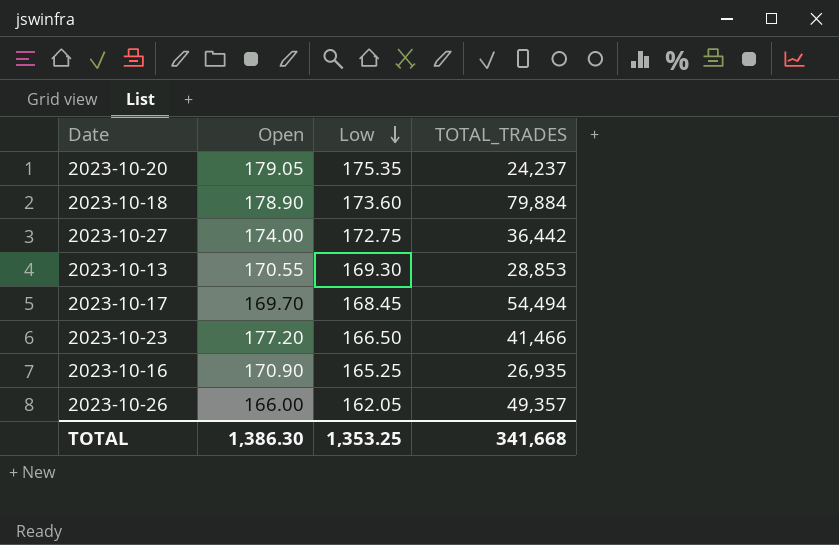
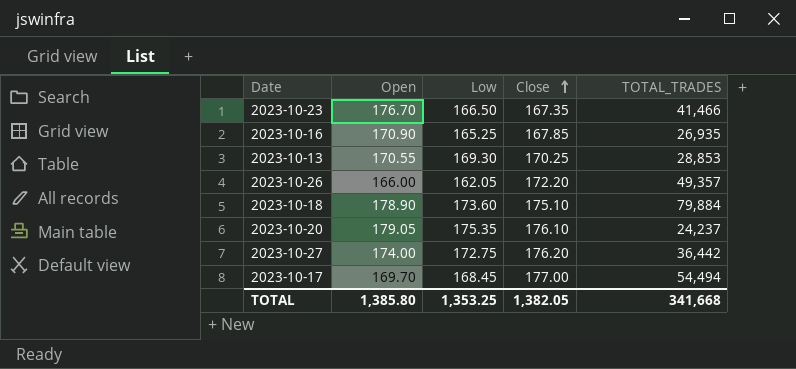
row order: Low descending -> Close ascending
column Close | position: none -> 4
2023-10-23 | Open: 177.20 -> 176.70
TOTAL | Open: 1,386.30 -> 1,385.80

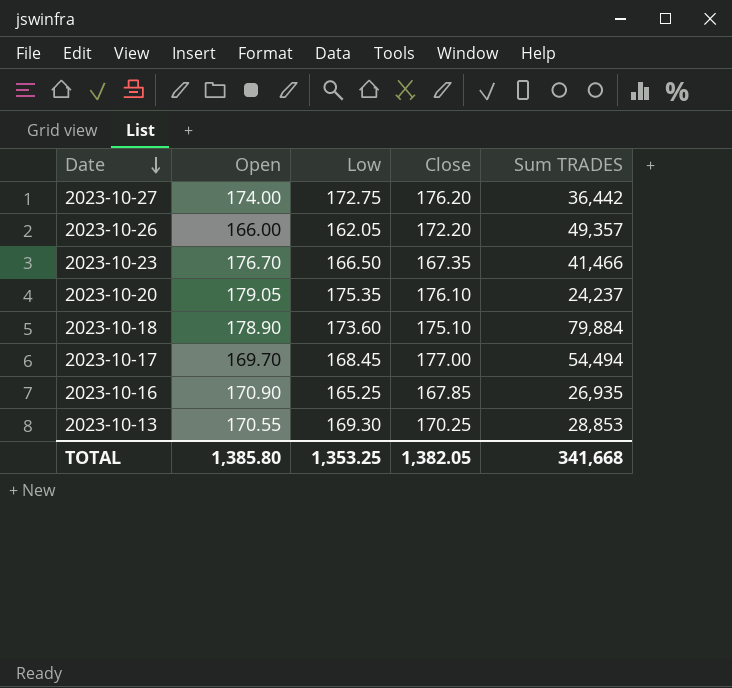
row order: Close ascending -> Date descending
column name: TOTAL_TRADES -> Sum TRADES

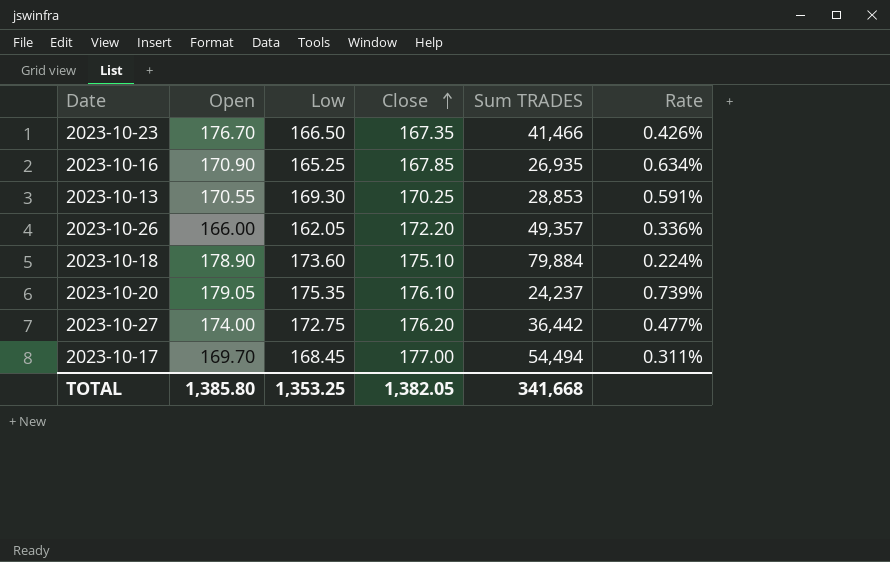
row order: Date descending -> Close ascending
column Rate | formula: none -> [Open] / [Sum TRADES]

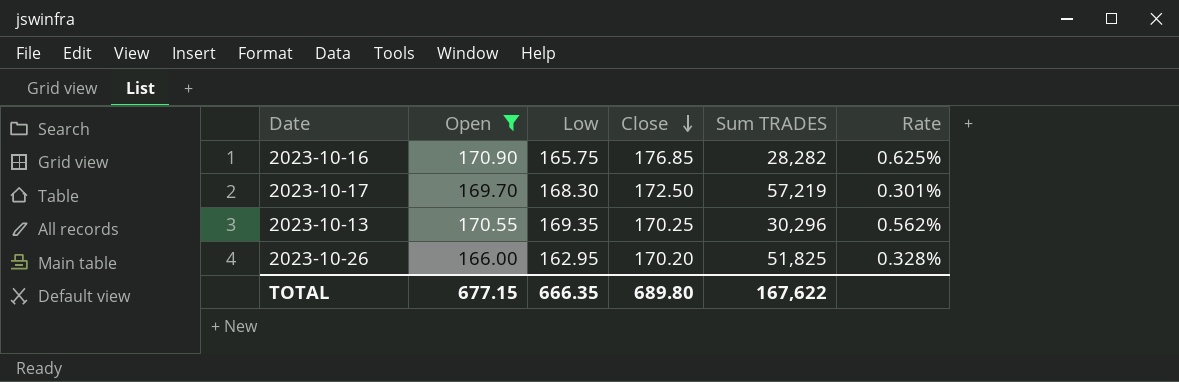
filter: none -> Open <= 170.90
row order: Close ascending -> Close descending
column Rate | formula: [Open] / [Sum TRADES] -> [Close] / [Sum TRADES]
2023-10-16 | Low: 165.25 -> 165.75
2023-10-16 | Close: 167.85 -> 176.85
2023-10-16 | Sum TRADES: 26,935 -> 28,282
2023-10-17 | Low: 168.45 -> 168.30
2023-10-17 | Close: 177.00 -> 172.50
2023-10-17 | Sum TRADES: 54,494 -> 57,219
2023-10-13 | Low: 169.30 -> 169.35
2023-10-13 | Sum TRADES: 28,853 -> 30,296
2023-10-26 | Low: 162.05 -> 162.95
2023-10-26 | Close: 172.20 -> 170.20
2023-10-26 | Sum TRADES: 49,357 -> 51,825
TOTAL | Open: 1,385.80 -> 677.15
TOTAL | Low: 1,353.25 -> 666.35
TOTAL | Close: 1,382.05 -> 689.80
TOTAL | Sum TRADES: 341,668 -> 167,622

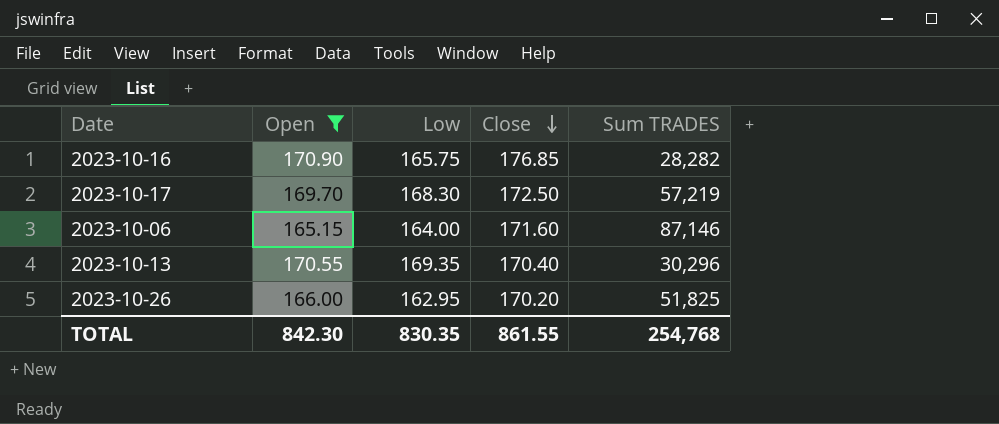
column Rate | formula: [Close] / [Sum TRADES] -> none
row 2023-10-06: none -> 165.15 | 164.00 | 171.60 | 87,146
2023-10-13 | Close: 170.25 -> 170.40
TOTAL | Open: 677.15 -> 842.30
TOTAL | Low: 666.35 -> 830.35
TOTAL | Close: 689.80 -> 861.55
TOTAL | Sum TRADES: 167,622 -> 254,768

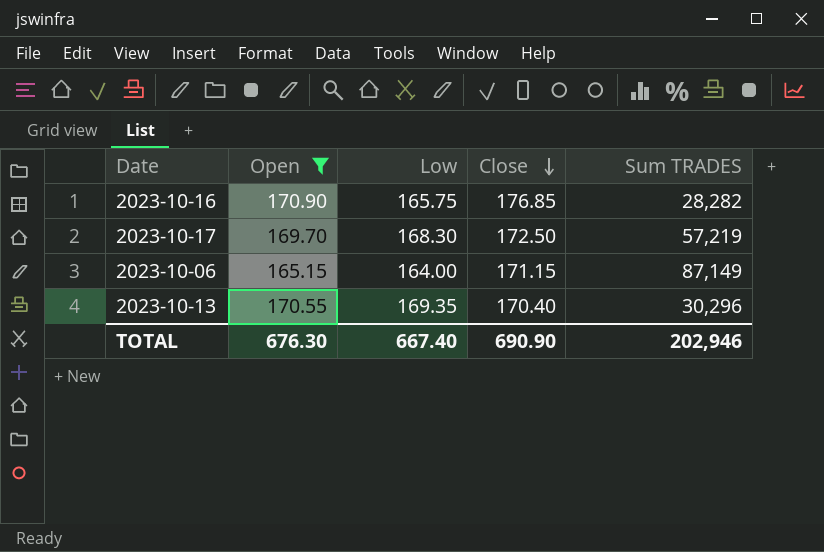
row 2023-10-26: 166.00 | 162.95 | 170.20 | 51,825 -> none
2023-10-06 | Close: 171.60 -> 171.15
2023-10-06 | Sum TRADES: 87,146 -> 87,149
TOTAL | Open: 842.30 -> 676.30
TOTAL | Low: 830.35 -> 667.40
TOTAL | Close: 861.55 -> 690.90
TOTAL | Sum TRADES: 254,768 -> 202,946

